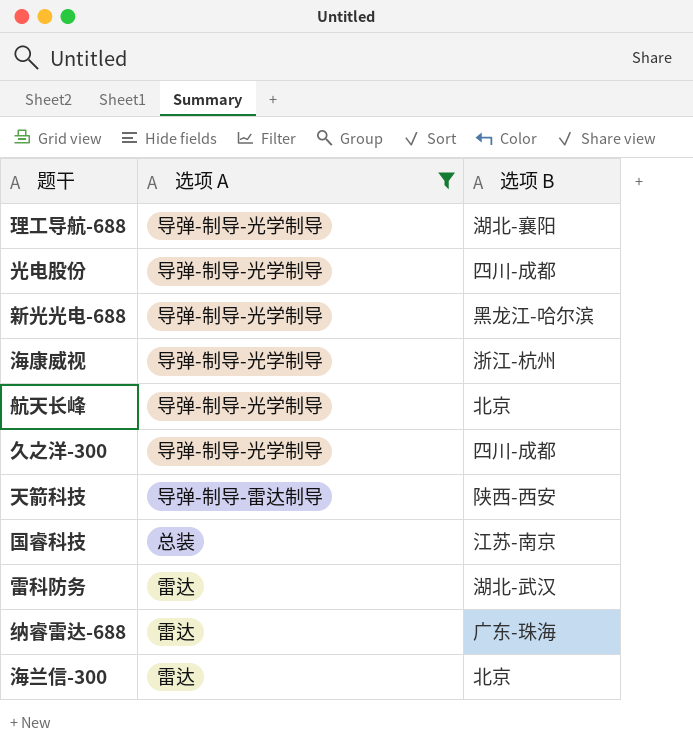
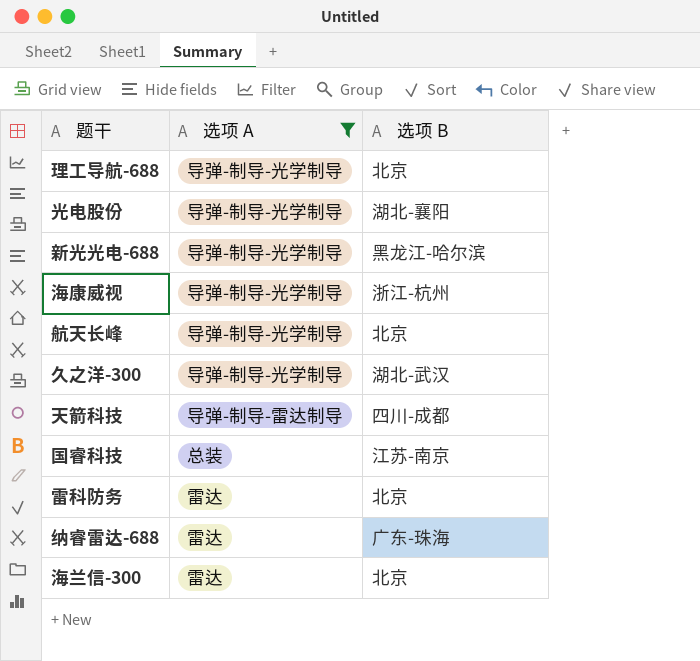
理工导航-688 | 选项 B: 湖北-襄阳 -> 北京
光电股份 | 选项 B: 四川-成都 -> 湖北-襄阳
久之洋-300 | 选项 B: 四川-成都 -> 湖北-武汉
天箭科技 | 选项 B: 陕西-西安 -> 四川-成都
雷科防务 | 选项 B: 湖北-武汉 -> 北京

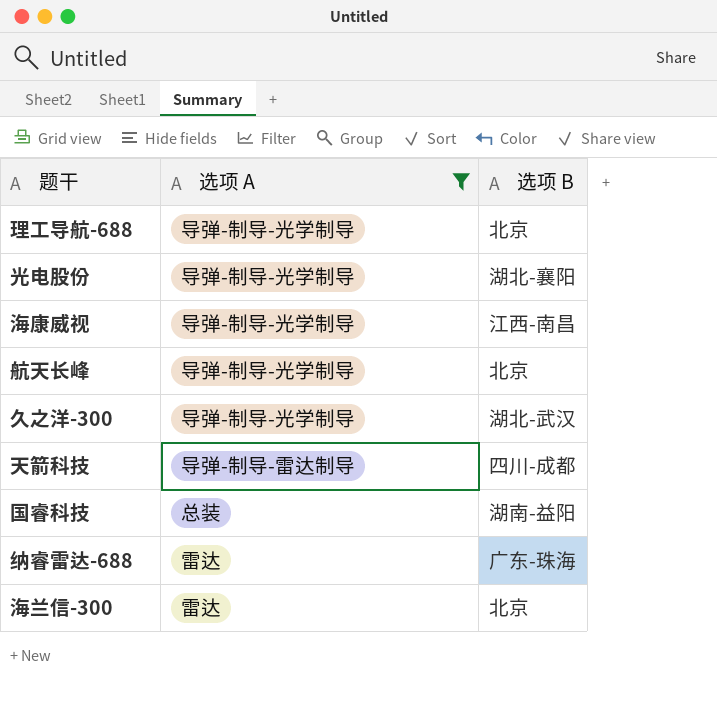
row 新光光电-688: 导弹-制导-光学制导 | 黑龙江-哈尔滨 -> none
row 雷科防务: 雷达 | 北京 -> none
海康威视 | 选项 B: 浙江-杭州 -> 江西-南昌
国睿科技 | 选项 B: 江苏-南京 -> 湖南-益阳

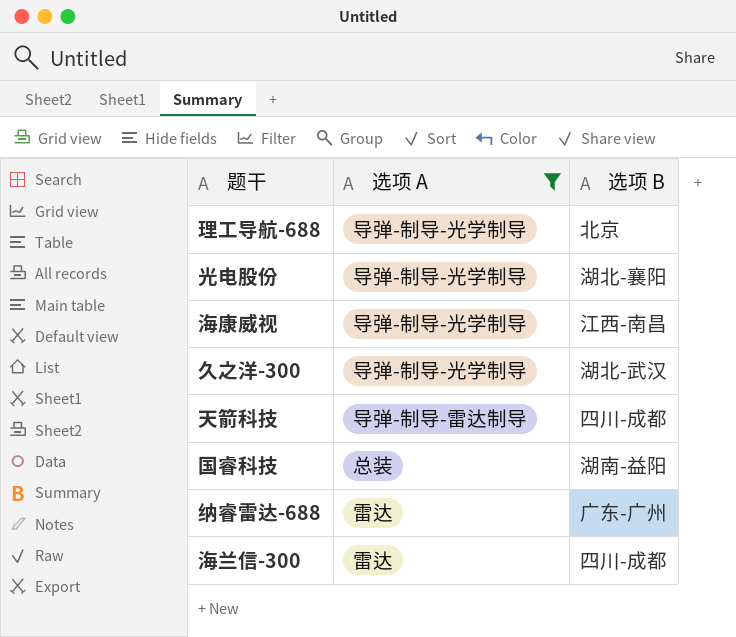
row 航天长峰: 导弹-制导-光学制导 | 北京 -> none
纳睿雷达-688 | 选项 B: 广东-珠海 -> 广东-广州
海兰信-300 | 选项 B: 北京 -> 四川-成都

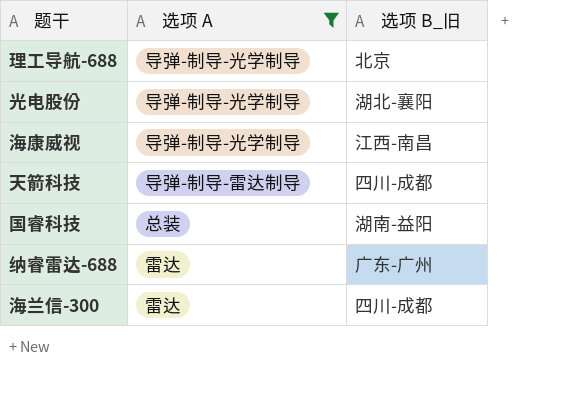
column name: 选项 B -> 选项 B_旧
row 久之洋-300: 导弹-制导-光学制导 | 湖北-武汉 -> none

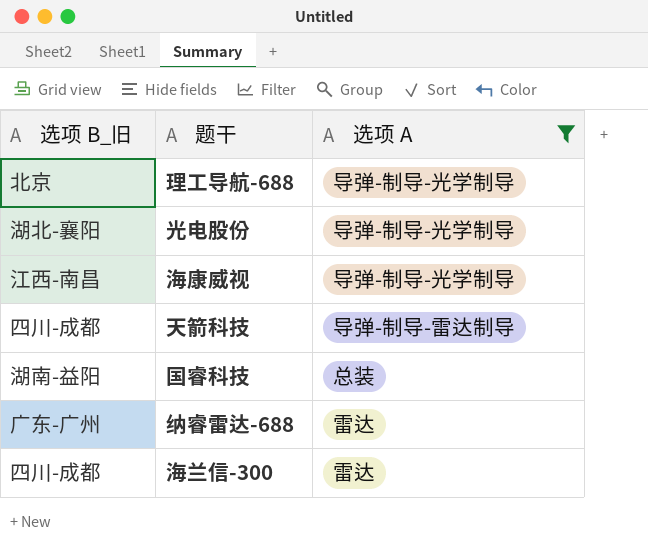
column 选项 B_旧 | position: 3 -> 1

